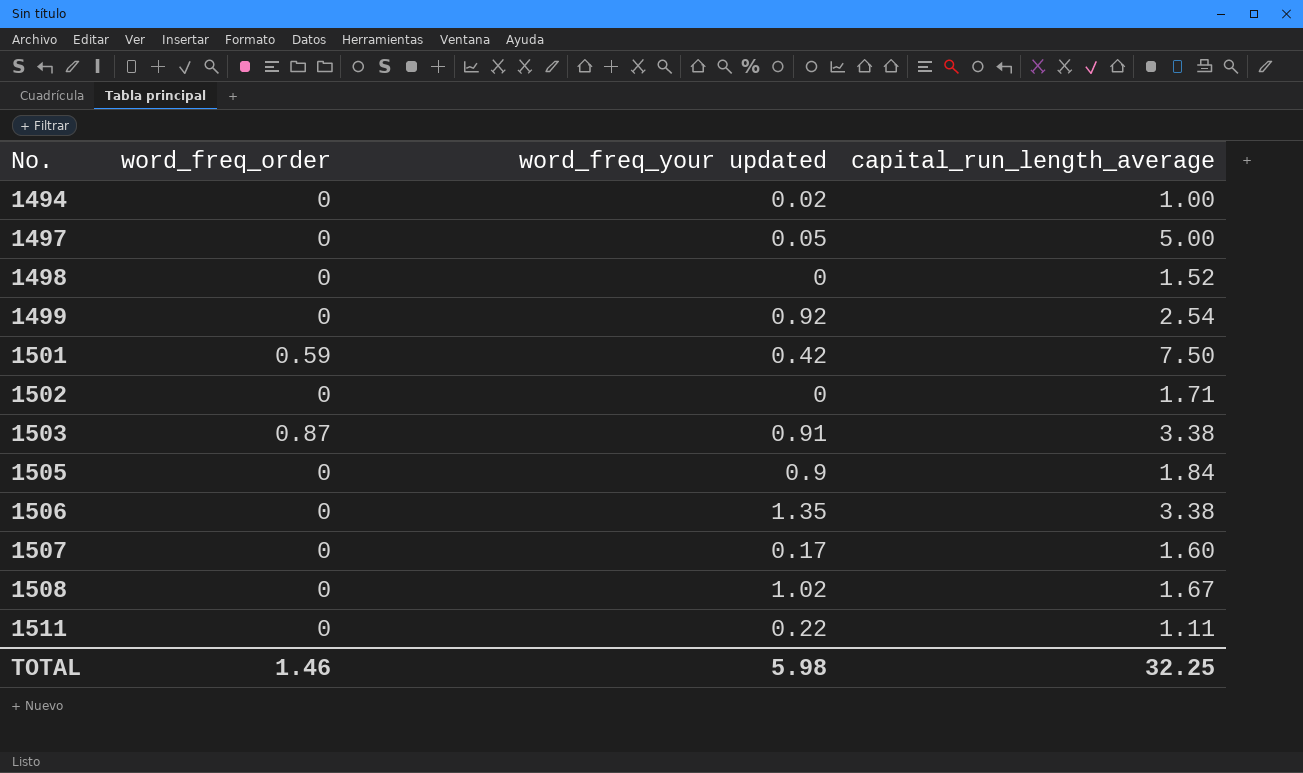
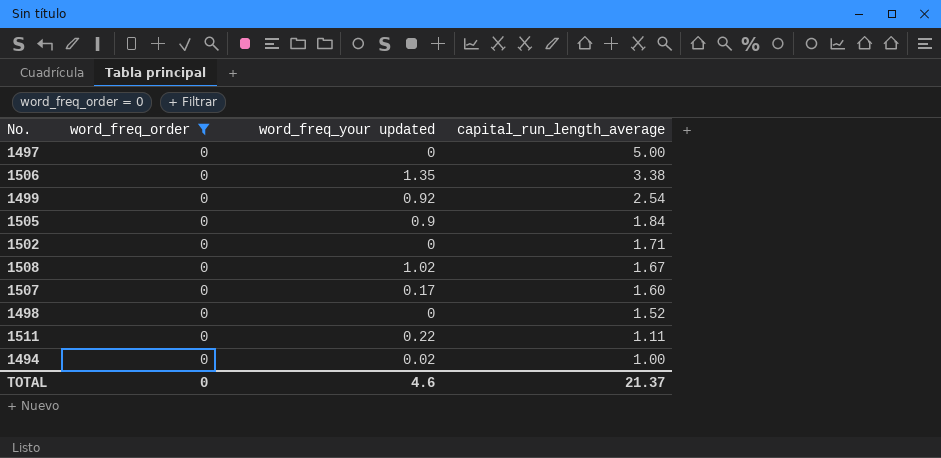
filter: none -> word_freq_order = 0
row order: No. ascending -> capital_run_length_average descending
1497 | word_freq_your updated: 0.05 -> 0
TOTAL | word_freq_order: 1.46 -> 0
TOTAL | word_freq_your updated: 5.98 -> 4.6
TOTAL | capital_run_length_average: 32.25 -> 21.37

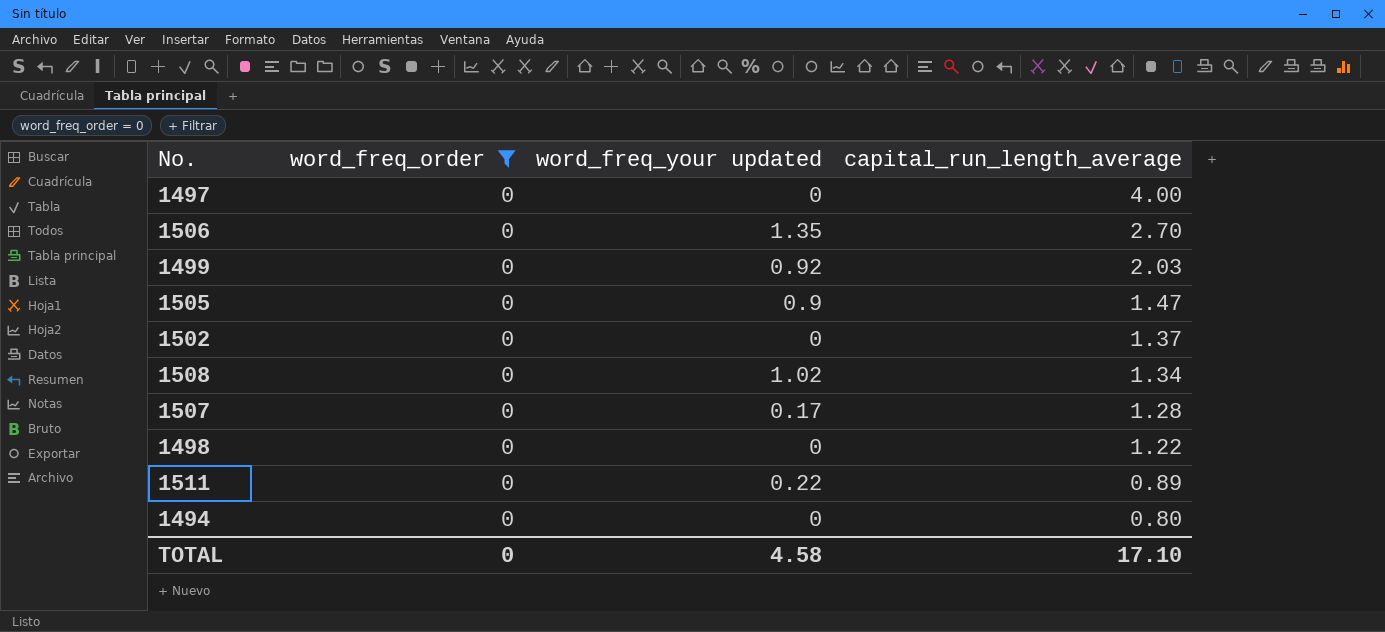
1497 | capital_run_length_average: 5.00 -> 4.00
1506 | capital_run_length_average: 3.38 -> 2.70
1499 | capital_run_length_average: 2.54 -> 2.03
1505 | capital_run_length_average: 1.84 -> 1.47
1502 | capital_run_length_average: 1.71 -> 1.37
1508 | capital_run_length_average: 1.67 -> 1.34
1507 | capital_run_length_average: 1.60 -> 1.28
1498 | capital_run_length_average: 1.52 -> 1.22
1511 | capital_run_length_average: 1.11 -> 0.89
1494 | word_freq_your updated: 0.02 -> 0
1494 | capital_run_length_average: 1.00 -> 0.80
TOTAL | word_freq_your updated: 4.6 -> 4.58
TOTAL | capital_run_length_average: 21.37 -> 17.10

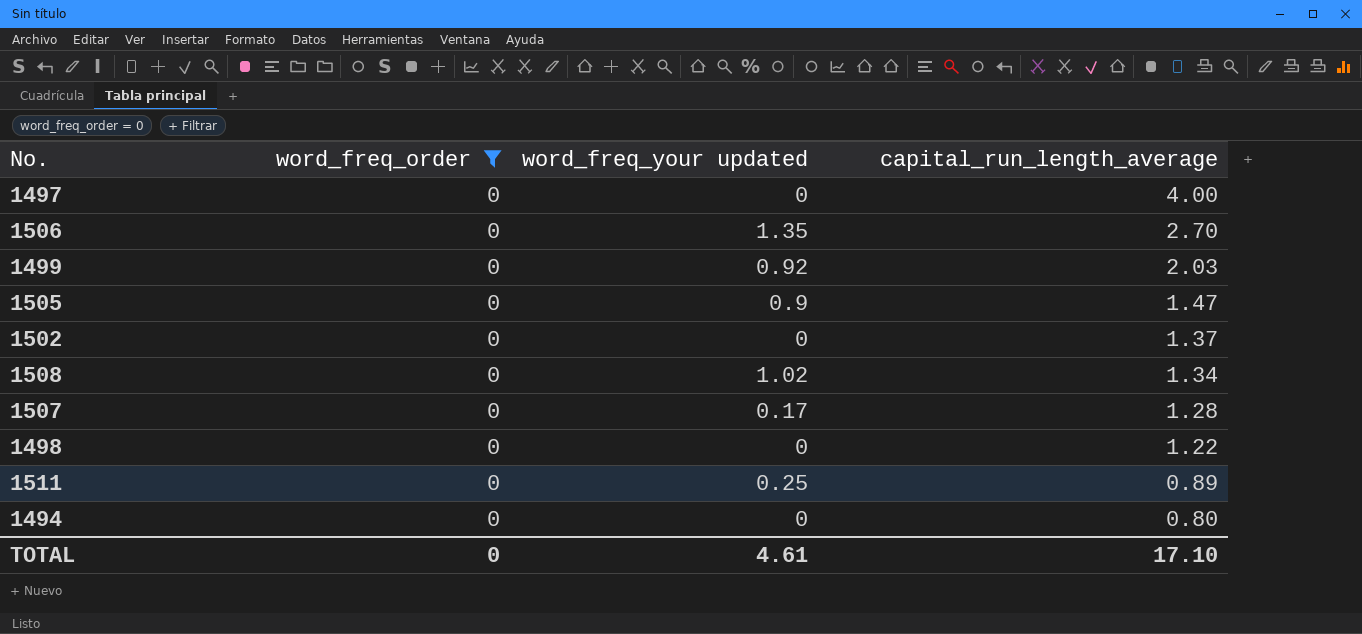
1511 | word_freq_your updated: 0.22 -> 0.25
TOTAL | word_freq_your updated: 4.58 -> 4.61

